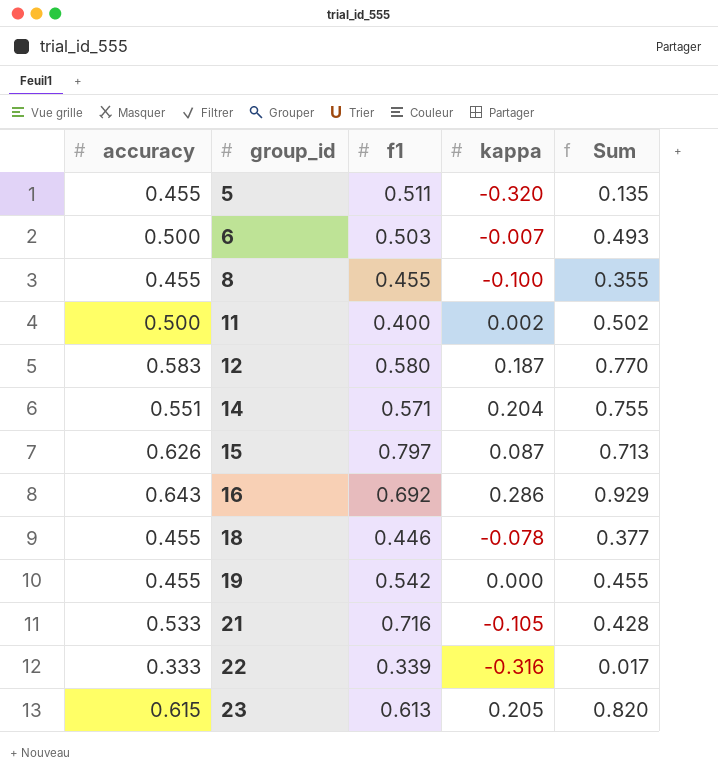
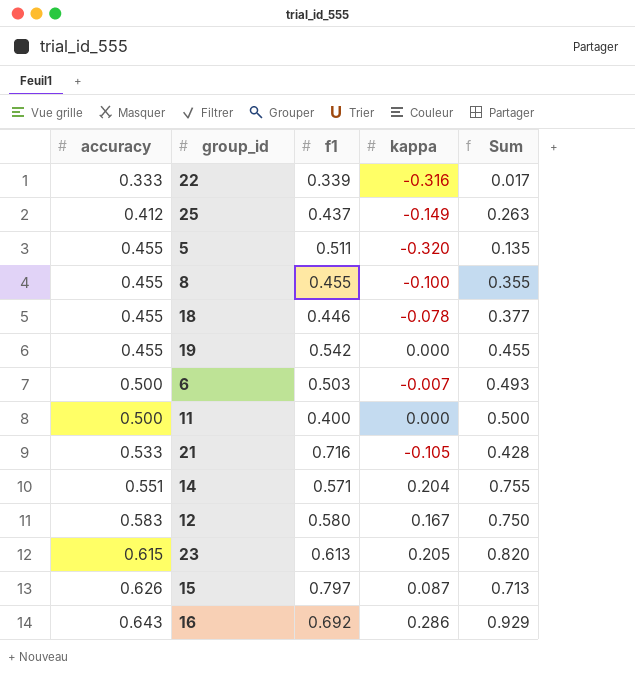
row order: group_id ascending -> accuracy ascending
row 25: none -> 0.412 | 0.437 | -0.149 | 0.263
11 | kappa: 0.002 -> 0.000
11 | Sum: 0.502 -> 0.500
12 | kappa: 0.187 -> 0.167
12 | Sum: 0.770 -> 0.750

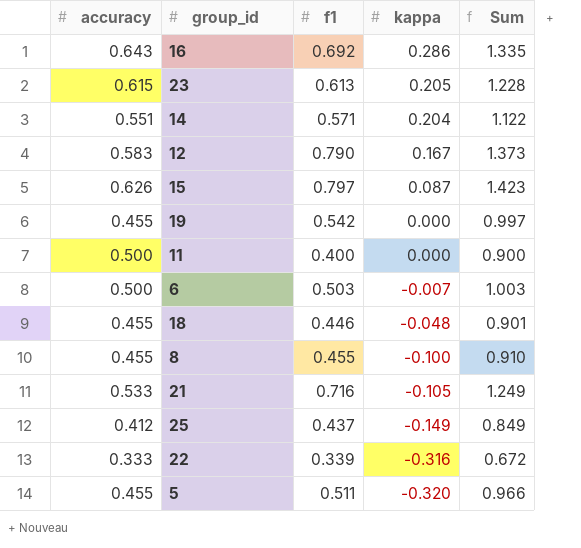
row order: accuracy ascending -> kappa descending
column Sum | formula: [accuracy] + [kappa] -> [accuracy] + [f1]
12 | f1: 0.580 -> 0.790
18 | kappa: -0.078 -> -0.048

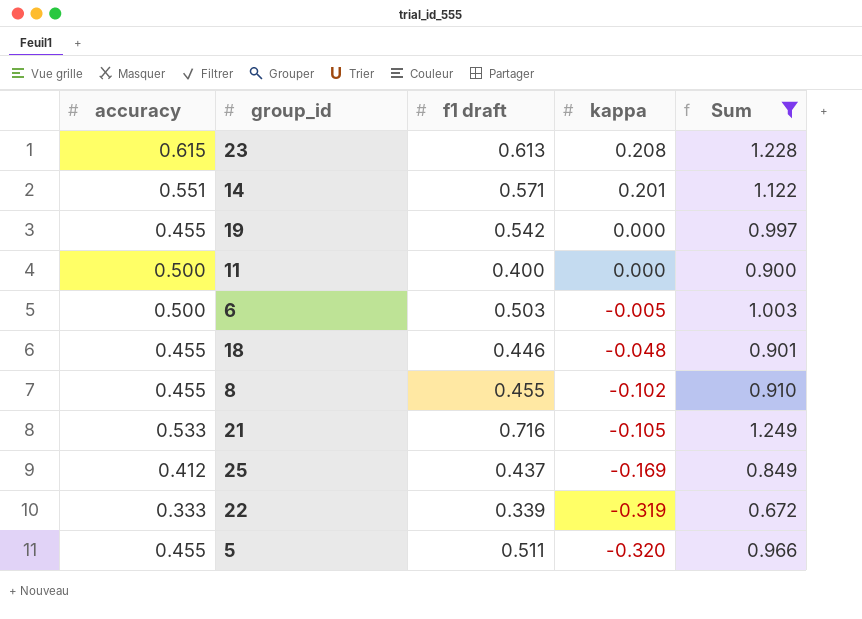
filter: none -> Sum <= 1.249
column name: f1 -> f1 draft
23 | kappa: 0.205 -> 0.208
14 | kappa: 0.204 -> 0.201
6 | kappa: -0.007 -> -0.005
8 | kappa: -0.100 -> -0.102
25 | kappa: -0.149 -> -0.169
22 | kappa: -0.316 -> -0.319

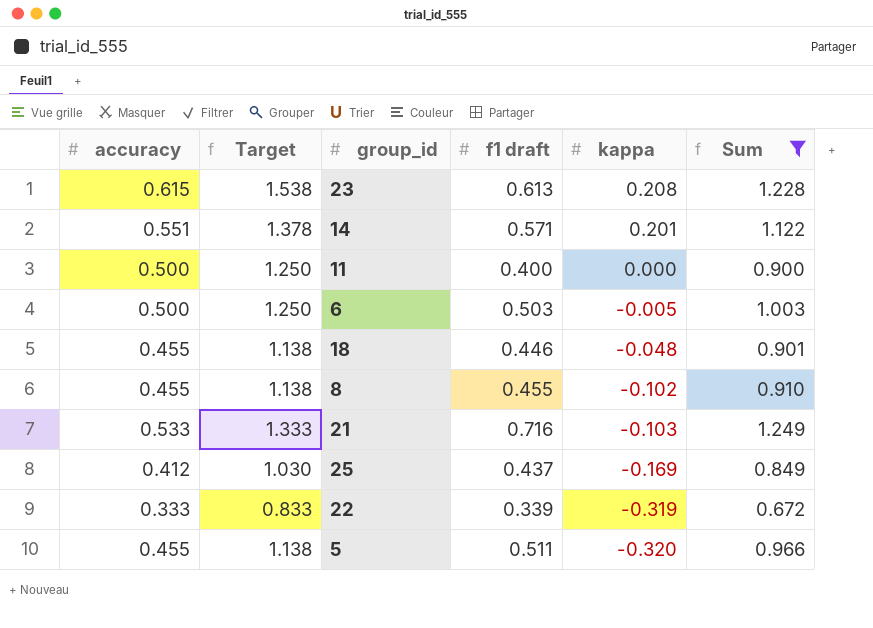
column Target | formula: none -> [accuracy] * 2.5
row 19: 0.455 | 0.542 | 0.000 | 0.997 -> none
21 | kappa: -0.105 -> -0.103

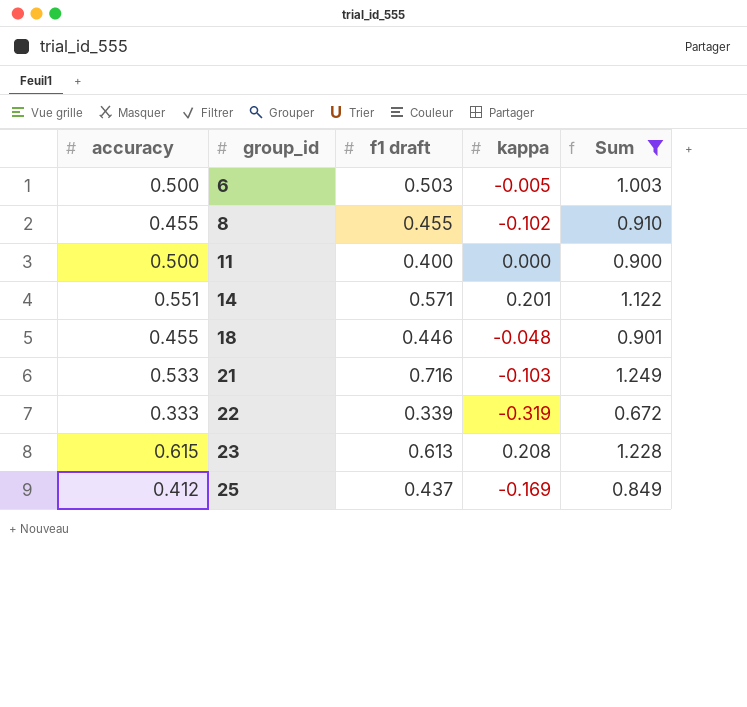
row order: kappa descending -> group_id ascending
column Target | formula: [accuracy] * 2.5 -> none
row 5: 0.455 | 1.138 | 0.511 | -0.320 | 0.966 -> none

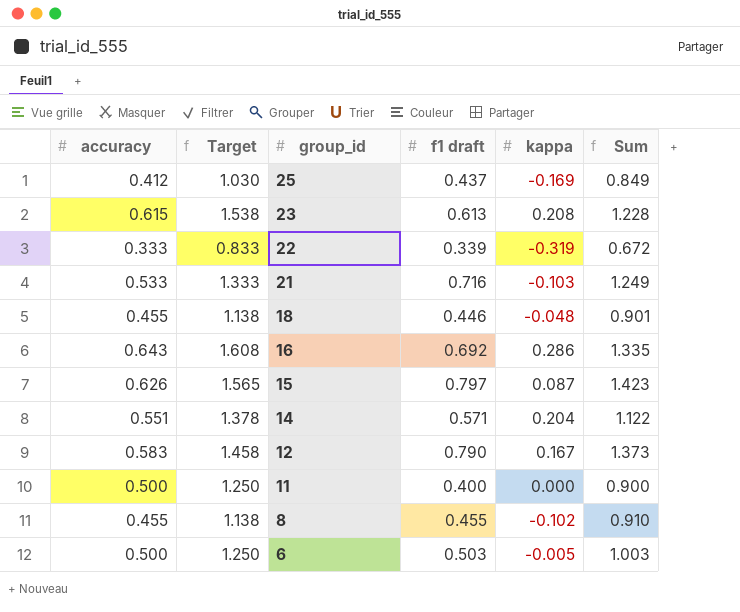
filter: Sum <= 1.249 -> none
row order: group_id ascending -> group_id descending
column Target | formula: none -> [accuracy] * 2.5
14 | kappa: 0.201 -> 0.204

